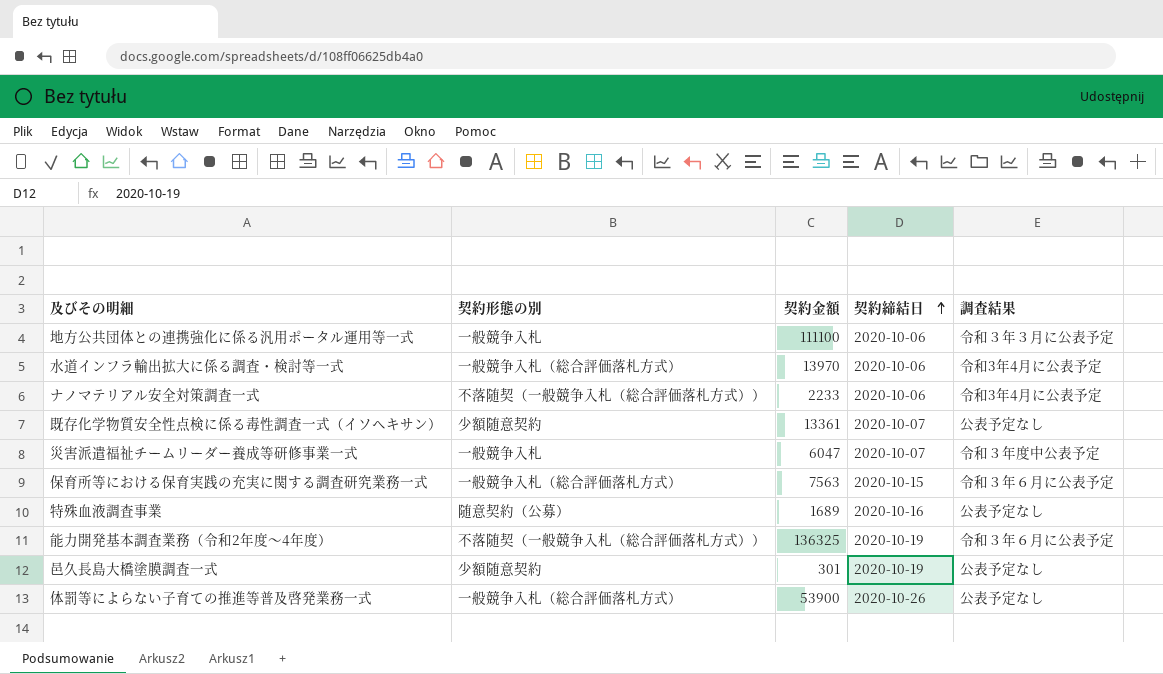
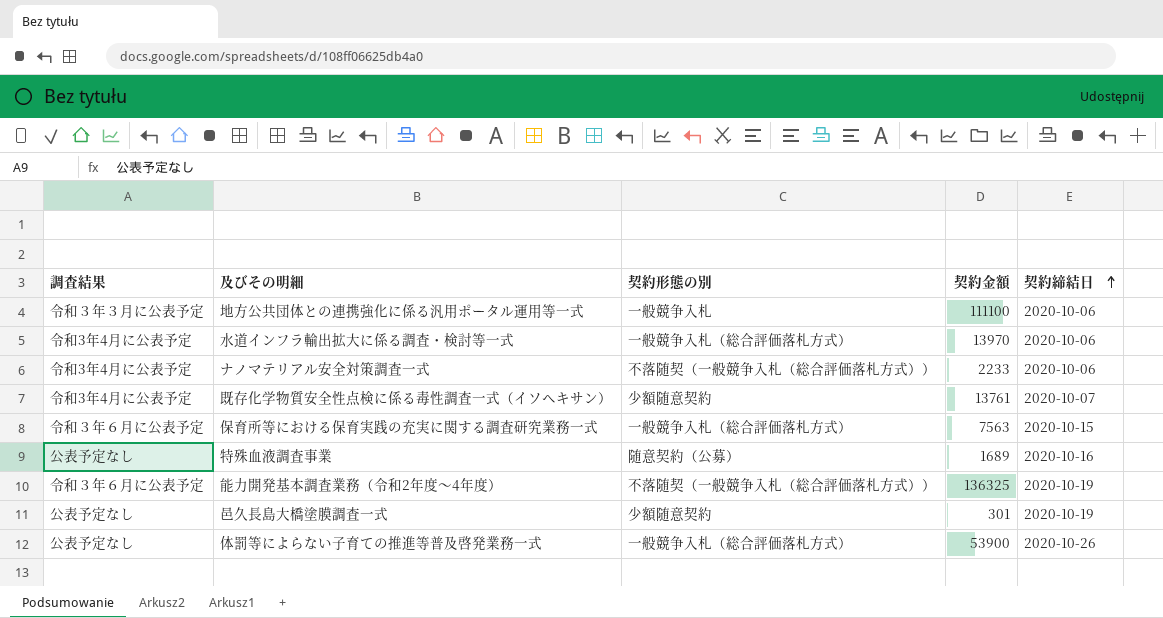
column 調査結果 | position: 5 -> 1
row 災害派遣福祉チームリーダー養成等研修事業一式: 一般競争入札 | 6047 | 2020-10-07 | 令和３年度中公表予定 -> none
既存化学物質安全性点検に係る毒性調査一式（イソヘキサン） | 調査結果: 公表予定なし -> 令和3年4月に公表予定
既存化学物質安全性点検に係る毒性調査一式（イソヘキサン） | 契約金額: 13361 -> 13761

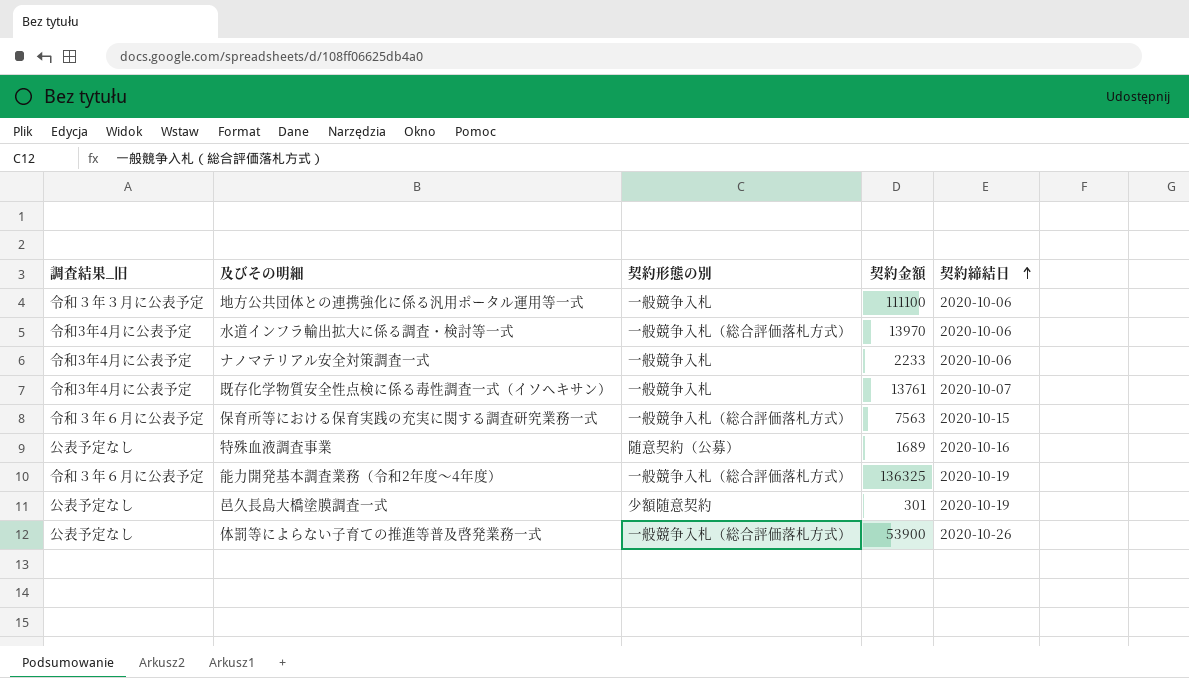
column name: 調査結果 -> 調査結果_旧
ナノマテリアル安全対策調査一式 | 契約形態の別: 不落随契（一般競争入札（総合評価落札方式）） -> 一般競争入札
既存化学物質安全性点検に係る毒性調査一式（イソヘキサン） | 契約形態の別: 少額随意契約 -> 一般競争入札
能力開発基本調査業務（令和2年度～4年度） | 契約形態の別: 不落随契（一般競争入札（総合評価落札方式）） -> 一般競争入札（総合評価落札方式）

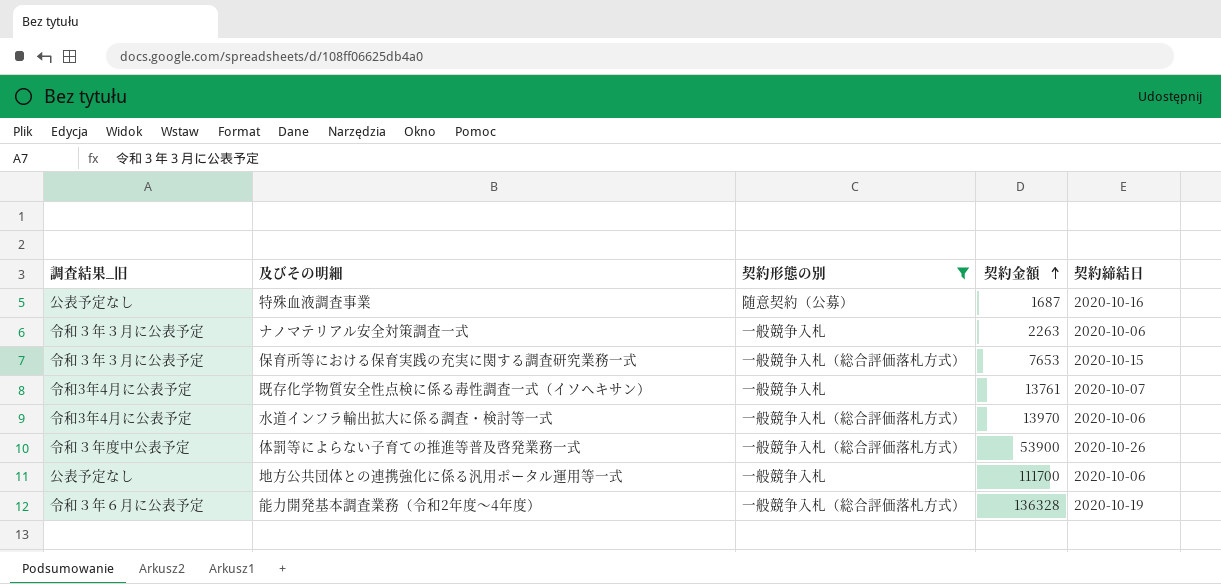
filter: none -> 契約形態の別 != 少額随意契約
row order: 契約締結日 ascending -> 契約金額 ascending
特殊血液調査事業 | 契約金額: 1689 -> 1687
ナノマテリアル安全対策調査一式 | 調査結果_旧: 令和3年4月に公表予定 -> 令和３年３月に公表予定
ナノマテリアル安全対策調査一式 | 契約金額: 2233 -> 2263
保育所等における保育実践の充実に関する調査研究業務一式 | 調査結果_旧: 令和３年６月に公表予定 -> 令和３年３月に公表予定
保育所等における保育実践の充実に関する調査研究業務一式 | 契約金額: 7563 -> 7653
体罰等によらない子育ての推進等普及啓発業務一式 | 調査結果_旧: 公表予定なし -> 令和３年度中公表予定
地方公共団体との連携強化に係る汎用ポータル運用等一式 | 調査結果_旧: 令和３年３月に公表予定 -> 公表予定なし
地方公共団体との連携強化に係る汎用ポータル運用等一式 | 契約金額: 111100 -> 111700
能力開発基本調査業務（令和2年度～4年度） | 契約金額: 136325 -> 136328

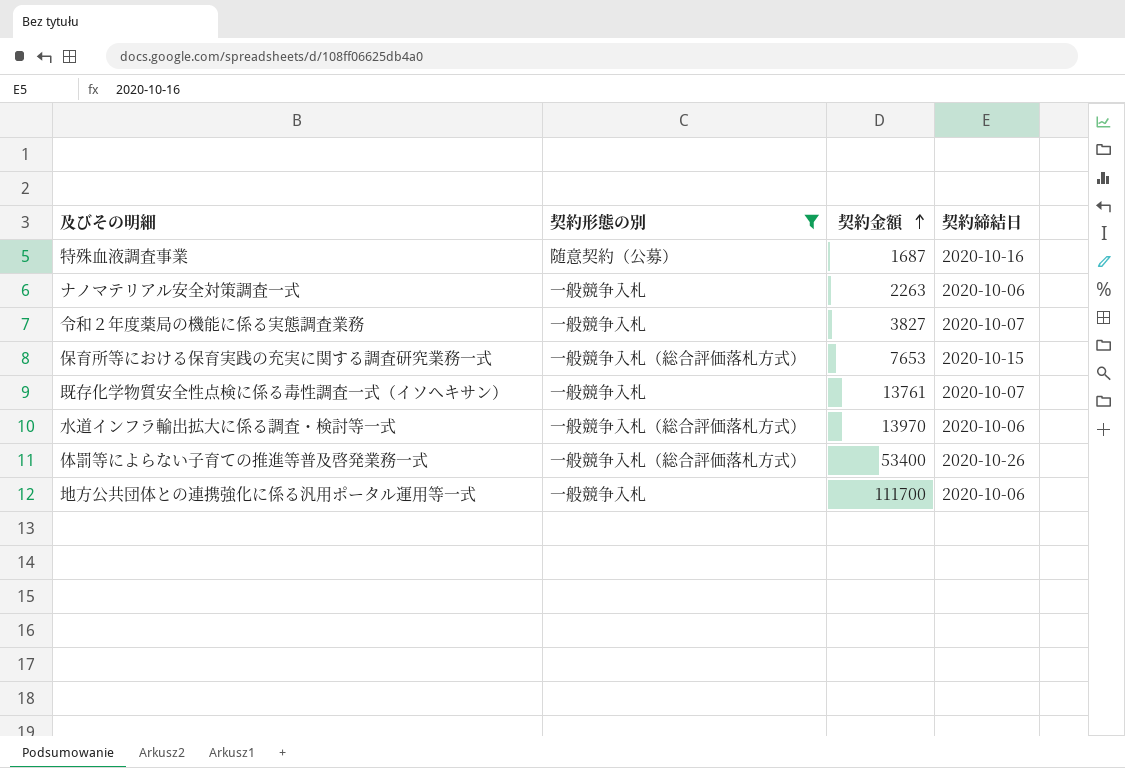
column 調査結果_旧 | position: 1 -> none
row 能力開発基本調査業務（令和2年度～4年度）: 令和３年６月に公表予定 | 一般競争入札（総合評価落札方式） | 136328 | 2020-10-19 -> none
row 令和２年度薬局の機能に係る実態調査業務: none -> 一般競争入札 | 3827 | 2020-10-07
体罰等によらない子育ての推進等普及啓発業務一式 | 契約金額: 53900 -> 53400

